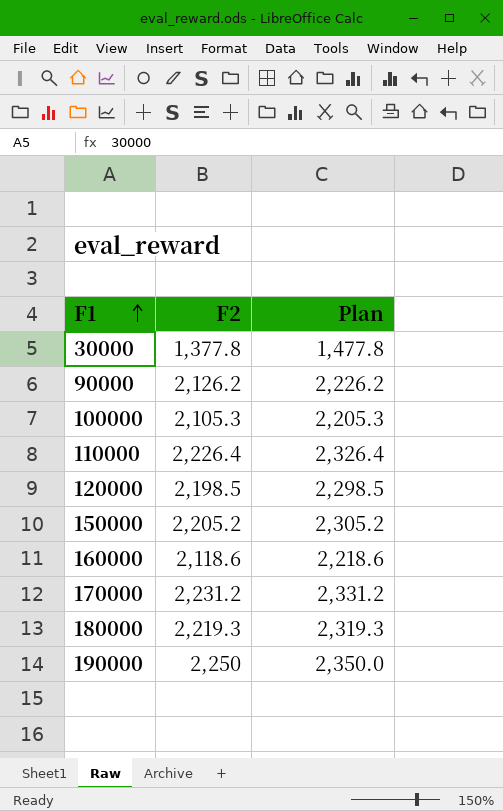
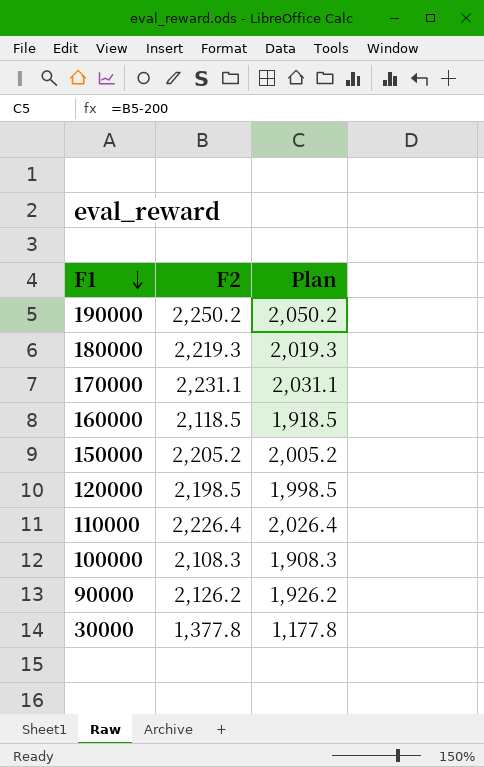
row order: F1 ascending -> F1 descending
column Plan | formula: [F2] + 100 -> [F2] - 200
190000 | F2: 2,250 -> 2,250.2
170000 | F2: 2,231.2 -> 2,231.1
160000 | F2: 2,118.6 -> 2,118.5
100000 | F2: 2,105.3 -> 2,108.3

